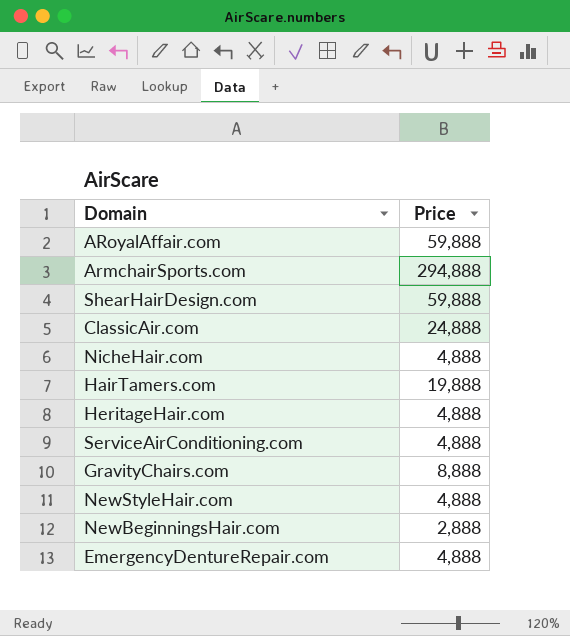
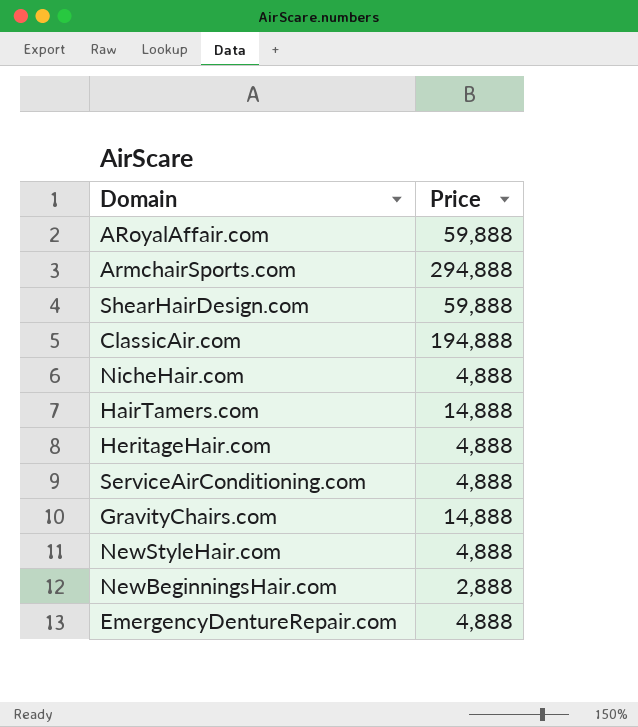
ClassicAir.com | Price: 24,888 -> 194,888
HairTamers.com | Price: 19,888 -> 14,888
GravityChairs.com | Price: 8,888 -> 14,888

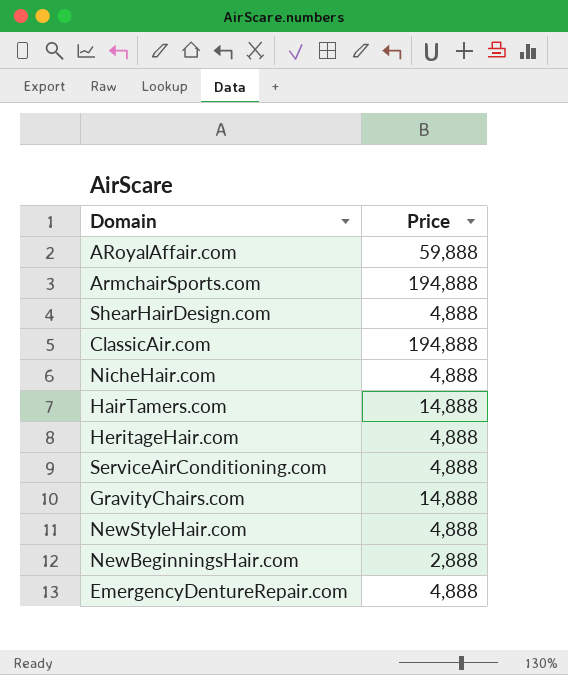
ArmchairSports.com | Price: 294,888 -> 194,888
ShearHairDesign.com | Price: 59,888 -> 4,888

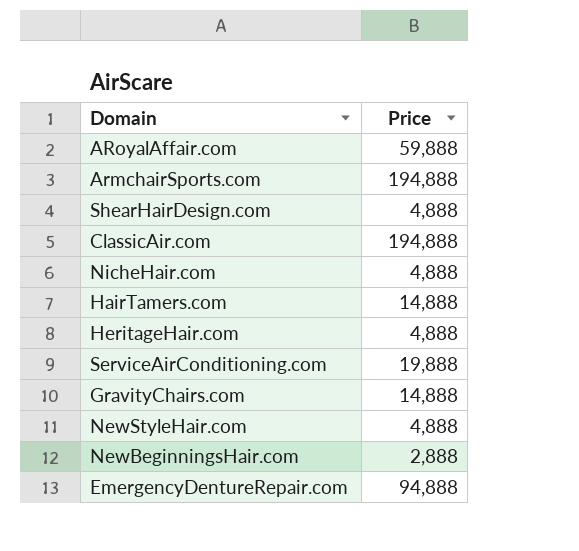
ServiceAirConditioning.com | Price: 4,888 -> 19,888
EmergencyDentureRepair.com | Price: 4,888 -> 94,888

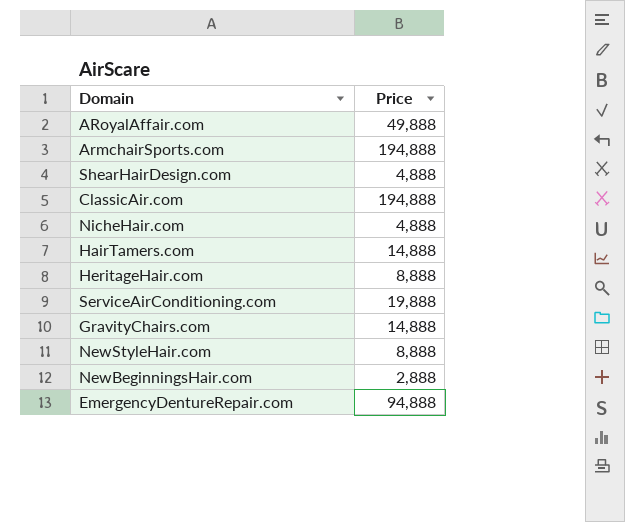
ARoyalAffair.com | Price: 59,888 -> 49,888
HeritageHair.com | Price: 4,888 -> 8,888
NewStyleHair.com | Price: 4,888 -> 8,888

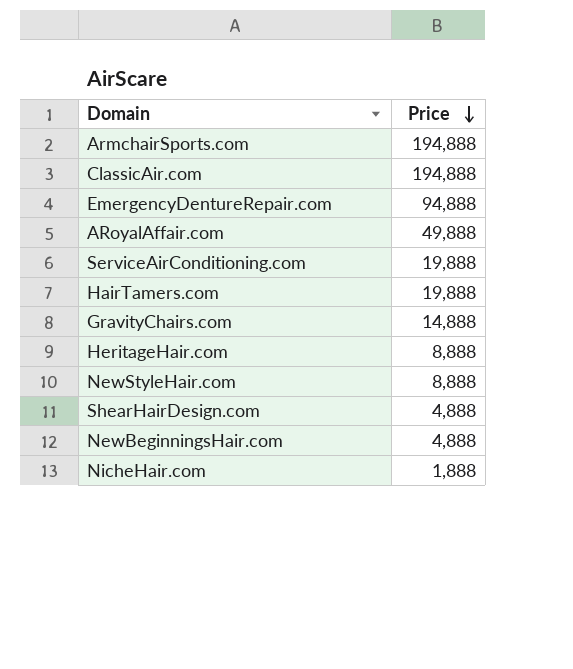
row order: none -> Price descending
HairTamers.com | Price: 14,888 -> 19,888
NewBeginningsHair.com | Price: 2,888 -> 4,888
NicheHair.com | Price: 4,888 -> 1,888

